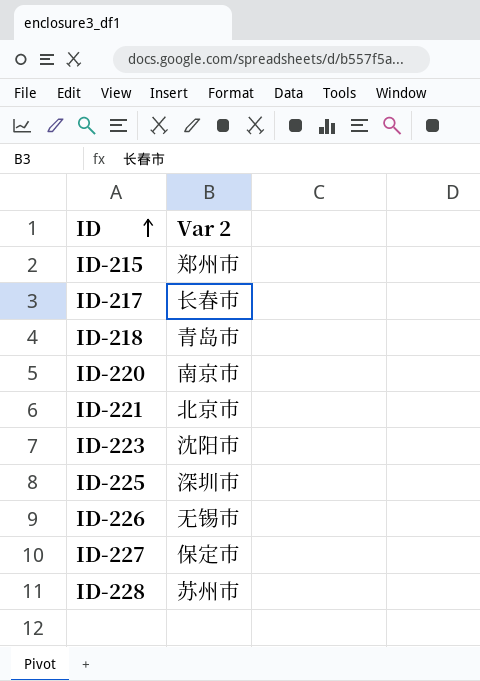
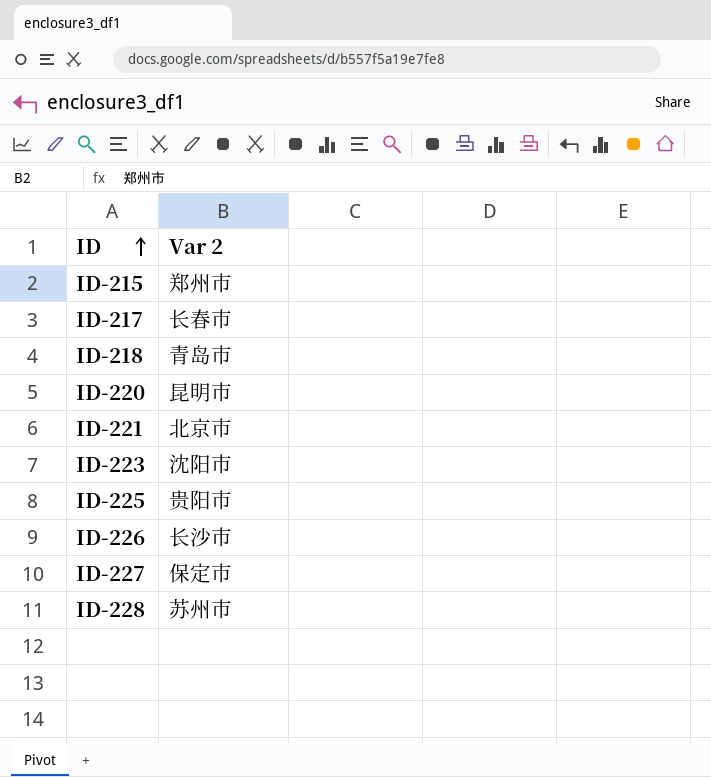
ID-220 | Var 2: 南京市 -> 昆明市
ID-225 | Var 2: 深圳市 -> 贵阳市
ID-226 | Var 2: 无锡市 -> 长沙市

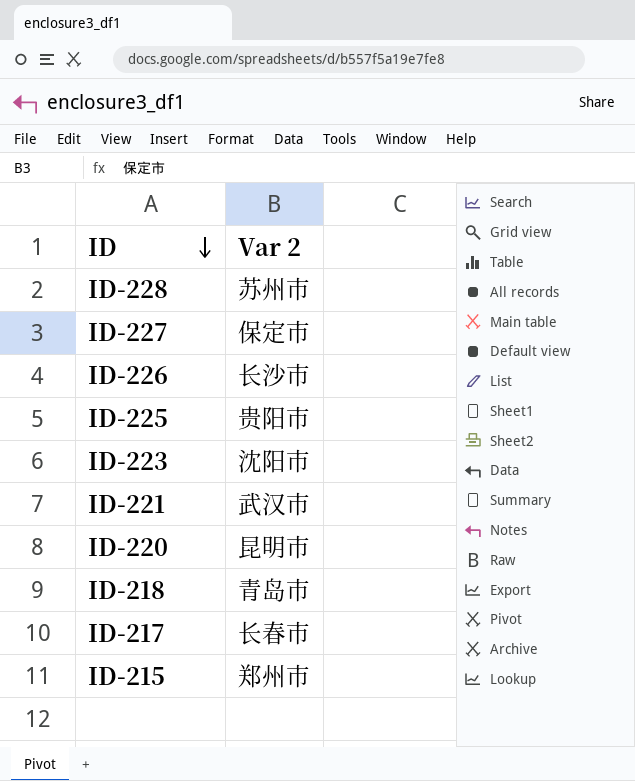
row order: ID ascending -> ID descending
ID-221 | Var 2: 北京市 -> 武汉市

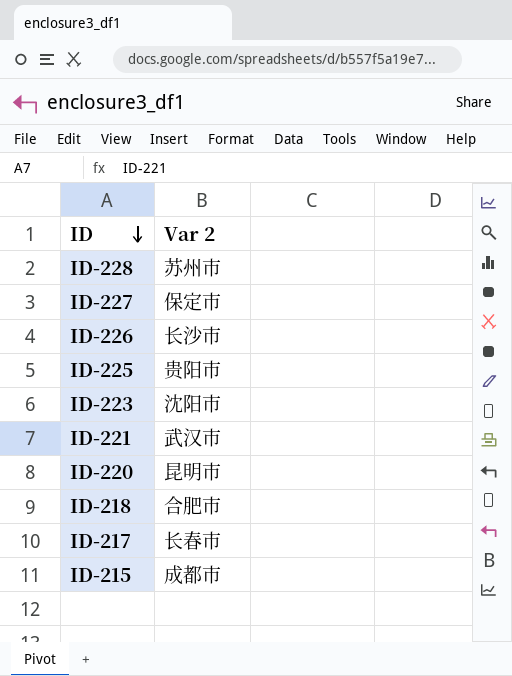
ID-218 | Var 2: 青岛市 -> 合肥市
ID-215 | Var 2: 郑州市 -> 成都市

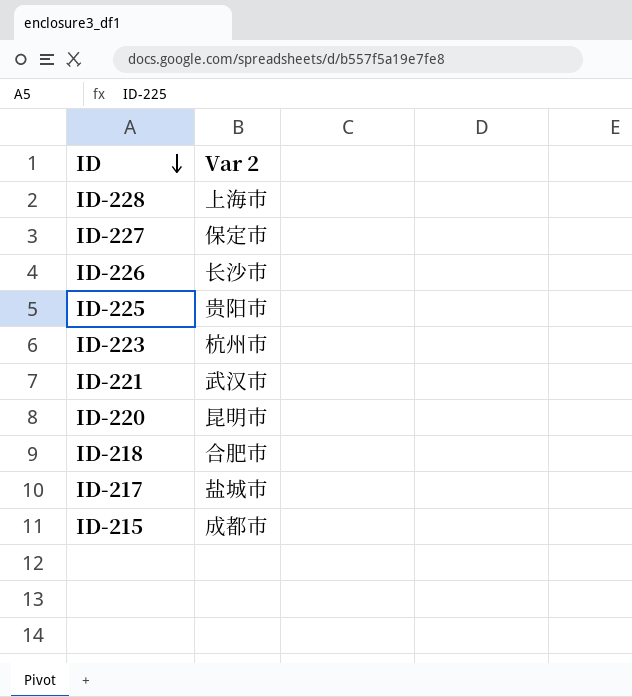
ID-228 | Var 2: 苏州市 -> 上海市
ID-223 | Var 2: 沈阳市 -> 杭州市
ID-217 | Var 2: 长春市 -> 盐城市

